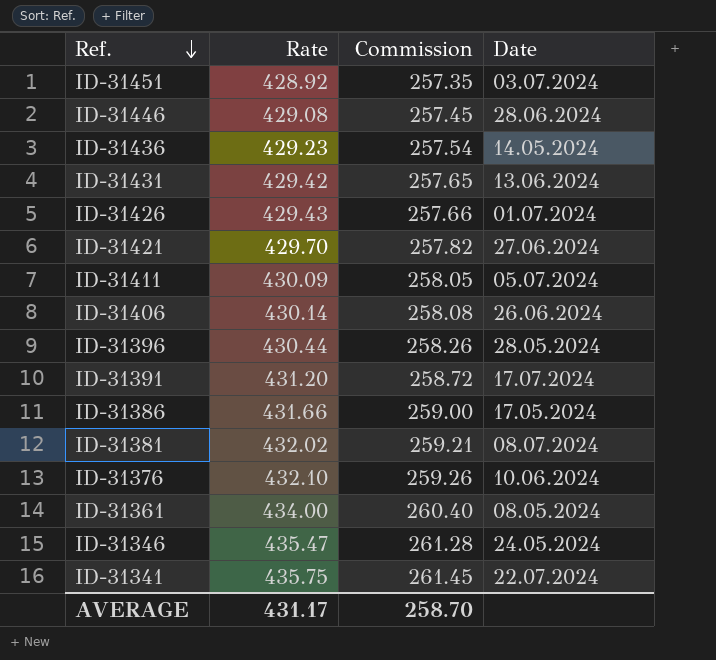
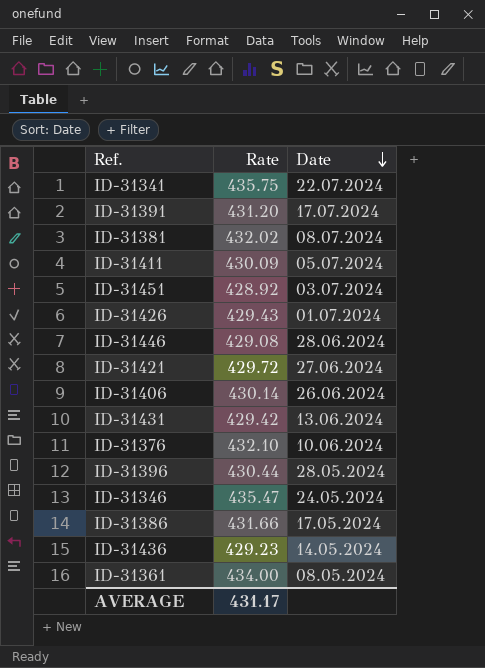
row order: Ref. descending -> Date descending
column Commission | formula: [Rate] * 0.6 -> none
ID-31421 | Rate: 429.70 -> 429.72

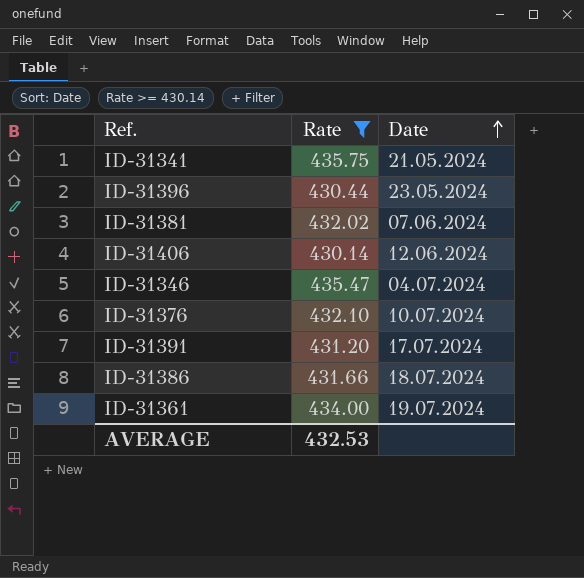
filter: none -> Rate >= 430.14
row order: Date descending -> Date ascending
ID-31341 | Date: 22.07.2024 -> 21.05.2024
ID-31396 | Date: 28.05.2024 -> 23.05.2024
ID-31381 | Date: 08.07.2024 -> 07.06.2024
ID-31406 | Date: 26.06.2024 -> 12.06.2024
ID-31346 | Date: 24.05.2024 -> 04.07.2024
ID-31376 | Date: 10.06.2024 -> 10.07.2024
ID-31386 | Date: 17.05.2024 -> 18.07.2024
ID-31361 | Date: 08.05.2024 -> 19.07.2024
AVERAGE | Rate: 431.17 -> 432.53

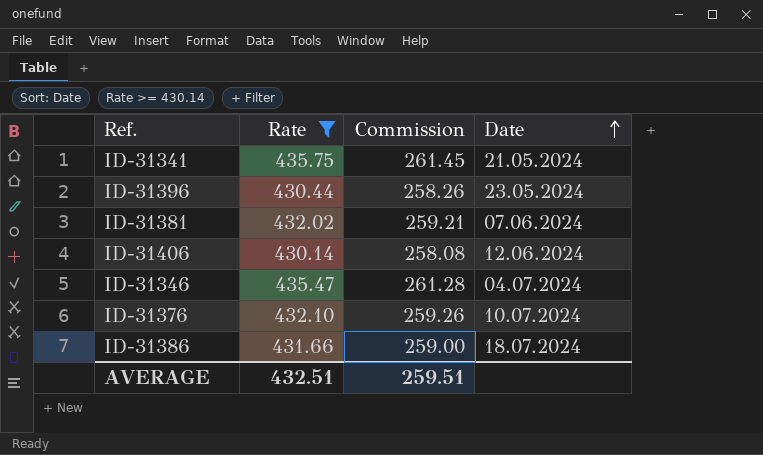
column Commission | formula: none -> [Rate] * 0.6
row ID-31391: 431.20 | 17.07.2024 -> none
row ID-31361: 434.00 | 19.07.2024 -> none
AVERAGE | Rate: 432.53 -> 432.51

